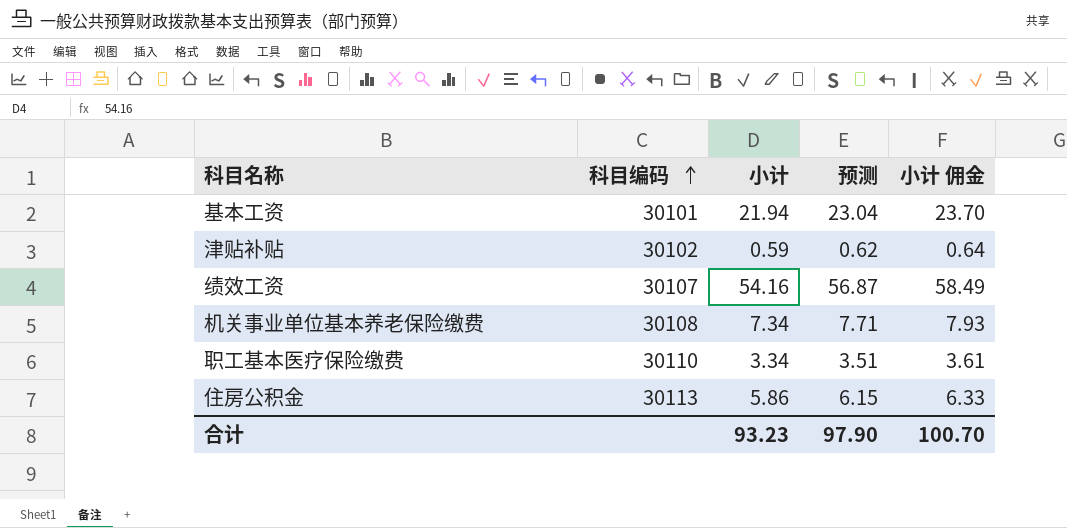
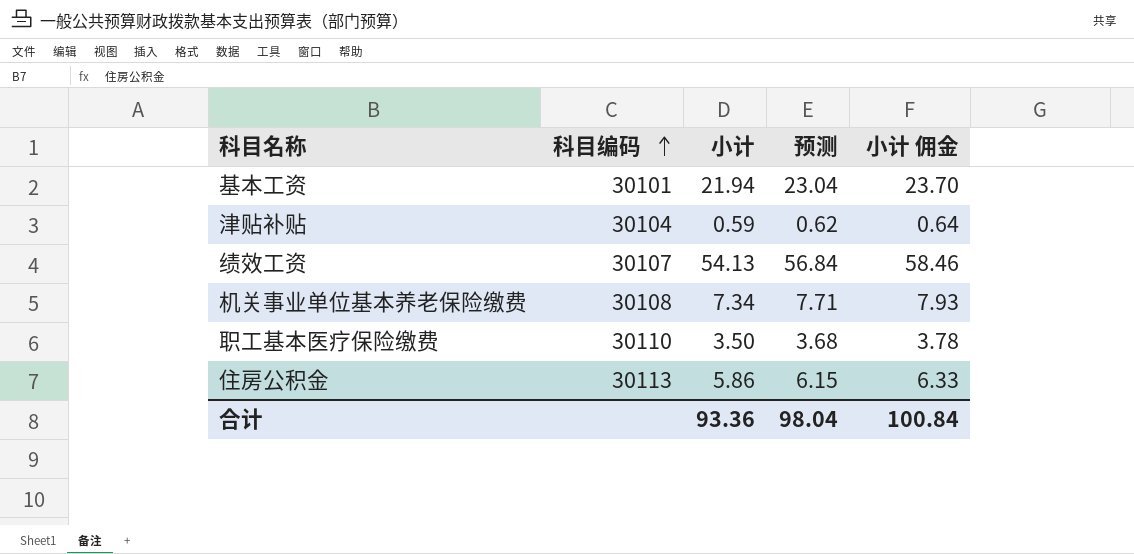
津贴补贴 | 科目编码: 30102 -> 30104
绩效工资 | 小计: 54.16 -> 54.13
绩效工资 | 预测: 56.87 -> 56.84
绩效工资 | 小计 佣金: 58.49 -> 58.46
职工基本医疗保险缴费 | 小计: 3.34 -> 3.50
职工基本医疗保险缴费 | 预测: 3.51 -> 3.68
职工基本医疗保险缴费 | 小计 佣金: 3.61 -> 3.78
合计 | 小计: 93.23 -> 93.36
合计 | 预测: 97.90 -> 98.04
合计 | 小计 佣金: 100.70 -> 100.84

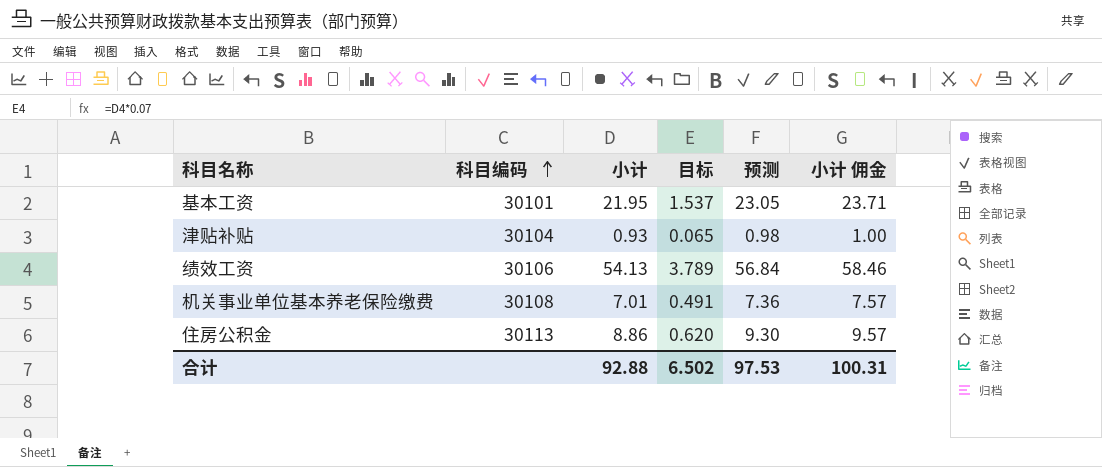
column 目标 | formula: none -> [小计] * 0.07
row 职工基本医疗保险缴费: 30110 | 3.50 | 3.68 | 3.78 -> none
基本工资 | 小计: 21.94 -> 21.95
基本工资 | 预测: 23.04 -> 23.05
基本工资 | 小计 佣金: 23.70 -> 23.71
津贴补贴 | 小计: 0.59 -> 0.93
津贴补贴 | 预测: 0.62 -> 0.98
津贴补贴 | 小计 佣金: 0.64 -> 1.00
绩效工资 | 科目编码: 30107 -> 30106
机关事业单位基本养老保险缴费 | 小计: 7.34 -> 7.01
机关事业单位基本养老保险缴费 | 预测: 7.71 -> 7.36
机关事业单位基本养老保险缴费 | 小计 佣金: 7.93 -> 7.57
住房公积金 | 小计: 5.86 -> 8.86
住房公积金 | 预测: 6.15 -> 9.30
住房公积金 | 小计 佣金: 6.33 -> 9.57
合计 | 小计: 93.36 -> 92.88
合计 | 预测: 98.04 -> 97.53
合计 | 小计 佣金: 100.84 -> 100.31

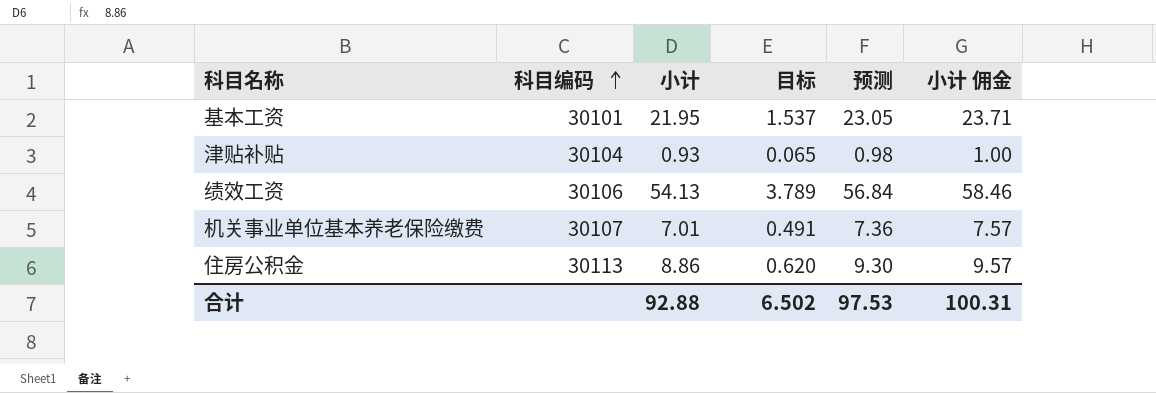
机关事业单位基本养老保险缴费 | 科目编码: 30108 -> 30107

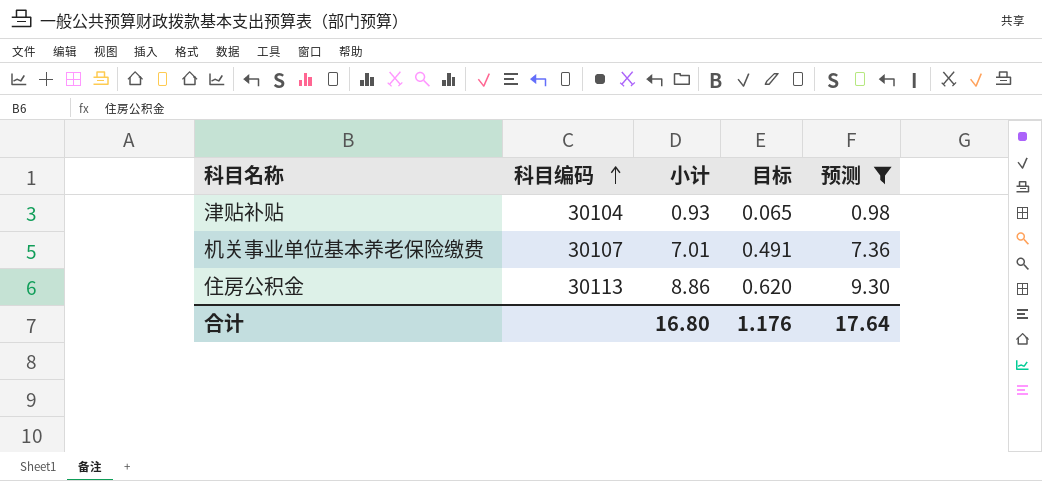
filter: none -> 预测 <= 9.30
column 小计 佣金 | formula: [小计] * 1.08 -> none
合计 | 小计: 92.88 -> 16.80
合计 | 目标: 6.502 -> 1.176
合计 | 预测: 97.53 -> 17.64

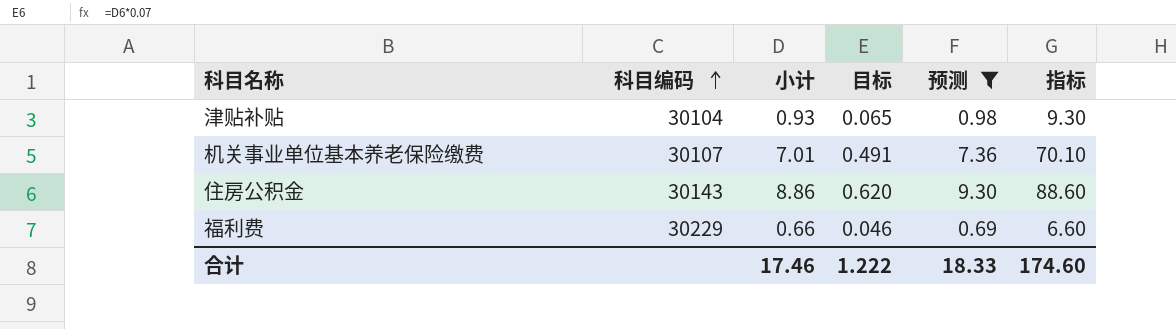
column 指标 | formula: none -> [小计] * 10
住房公积金 | 科目编码: 30113 -> 30143
row 福利费: none -> 30229 | 0.66 | 0.046 | 0.69 | 6.60
合计 | 小计: 16.80 -> 17.46
合计 | 目标: 1.176 -> 1.222
合计 | 预测: 17.64 -> 18.33

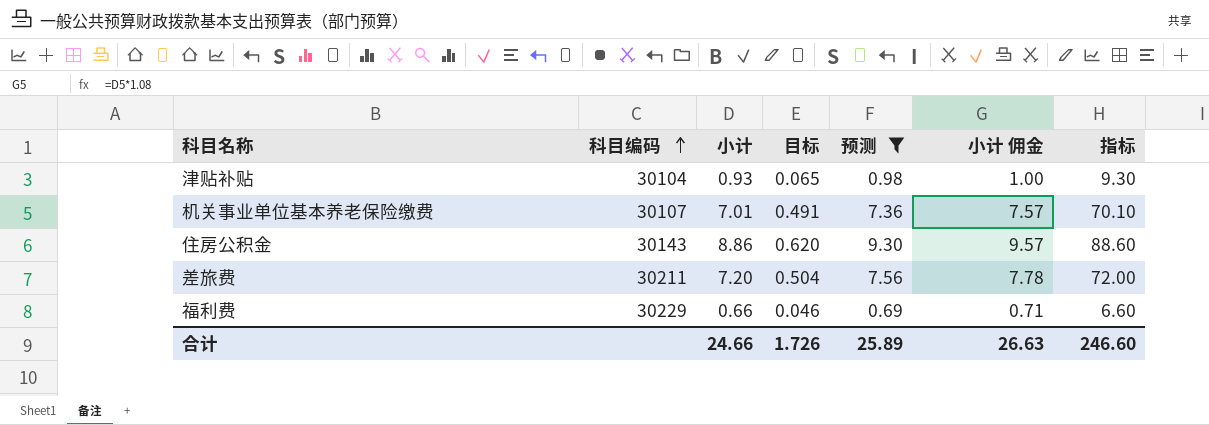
column 小计 佣金 | formula: none -> [小计] * 1.08
row 差旅费: none -> 30211 | 7.20 | 0.504 | 7.56 | 7.78 | 72.00
合计 | 小计: 17.46 -> 24.66
合计 | 目标: 1.222 -> 1.726
合计 | 预测: 18.33 -> 25.89
合计 | 指标: 174.60 -> 246.60

